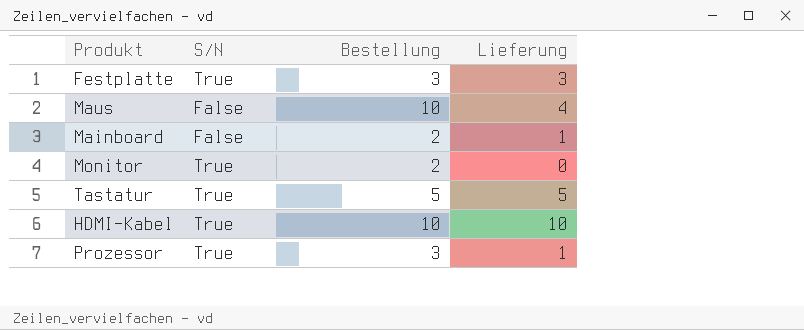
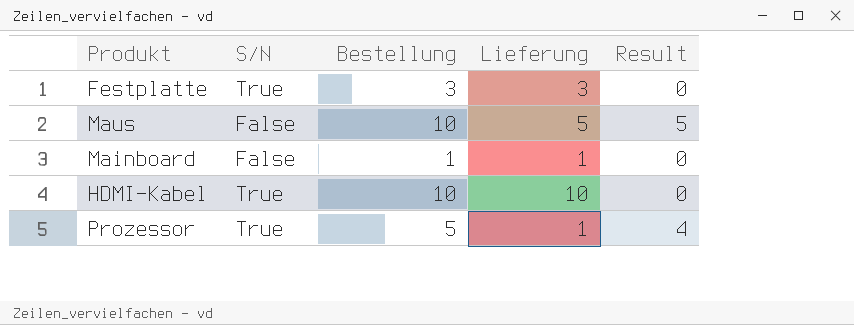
column Result | formula: none -> [Bestellung] - [Lieferung]
row Monitor: True | 2 | 0 -> none
row Tastatur: True | 5 | 5 -> none
Maus | Lieferung: 4 -> 5
Mainboard | Bestellung: 2 -> 1
Prozessor | Bestellung: 3 -> 5

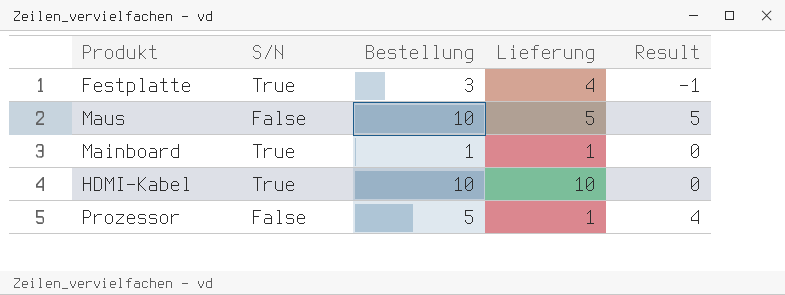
Festplatte | Lieferung: 3 -> 4
Festplatte | Result: 0 -> -1
Mainboard | S/N: False -> True
Prozessor | S/N: True -> False

